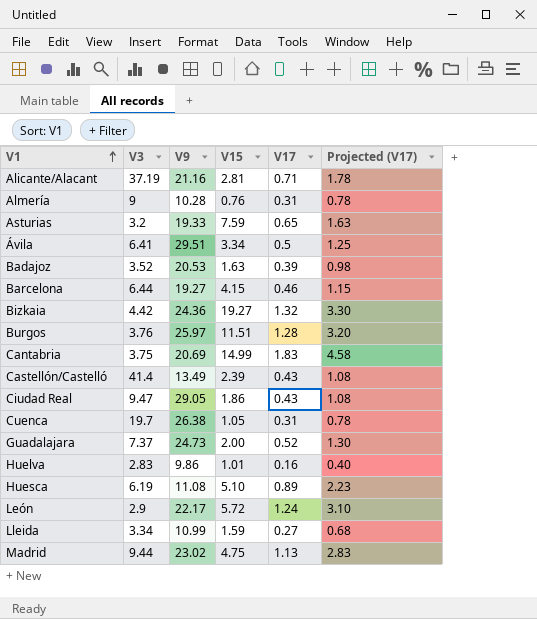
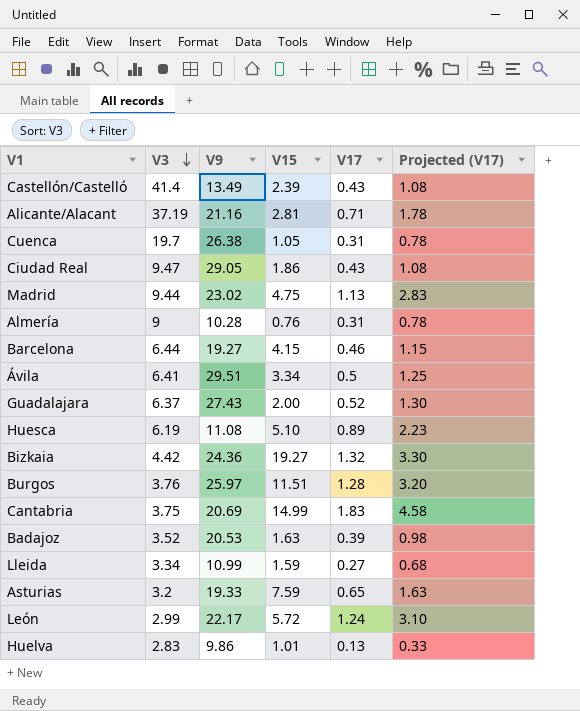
row order: V1 ascending -> V3 descending
Guadalajara | V3: 7.37 -> 6.37
Guadalajara | V9: 24.73 -> 27.43
León | V3: 2.9 -> 2.99
Huelva | V17: 0.16 -> 0.13
Huelva | Projected (V17): 0.40 -> 0.33

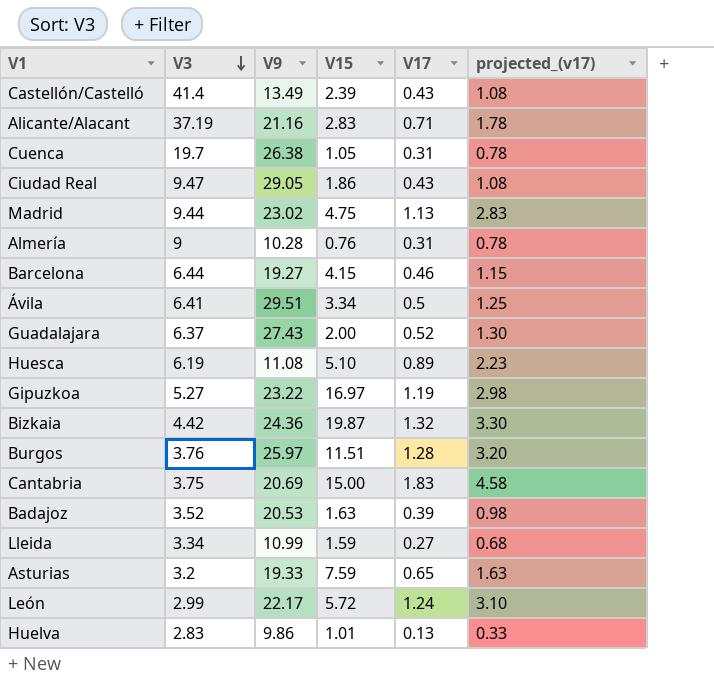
column name: Projected (V17) -> projected_(v17)
Alicante/Alacant | V15: 2.81 -> 2.83
row Gipuzkoa: none -> 5.27 | 23.22 | 16.97 | 1.19 | 2.98
Bizkaia | V15: 19.27 -> 19.87
Cantabria | V15: 14.99 -> 15.00

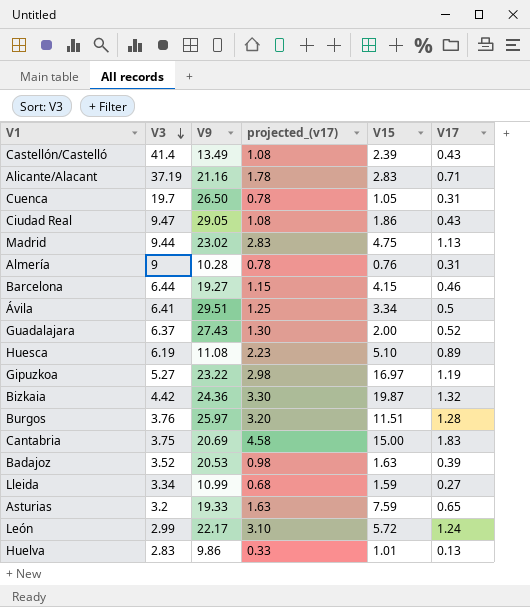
column projected_(v17) | position: 6 -> 4
Cuenca | V9: 26.38 -> 26.50

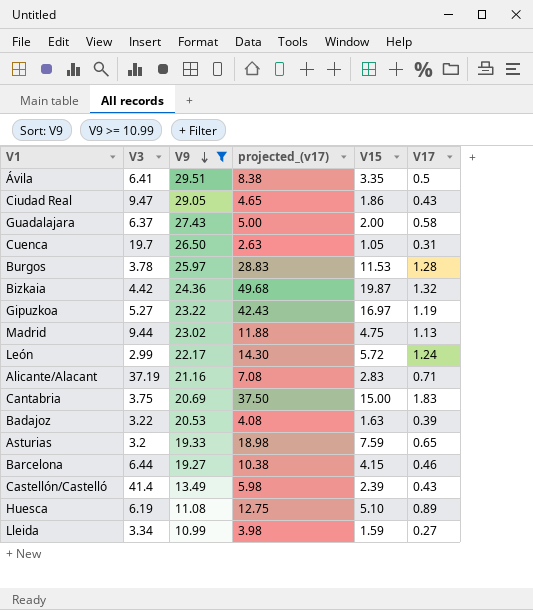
filter: none -> V9 >= 10.99
row order: V3 descending -> V9 descending
column projected_(v17) | formula: [V17] * 2.5 -> [V15] * 2.5
Ávila | V15: 3.34 -> 3.35
Guadalajara | V17: 0.52 -> 0.58
Burgos | V3: 3.76 -> 3.78
Burgos | V15: 11.51 -> 11.53
Badajoz | V3: 3.52 -> 3.22

